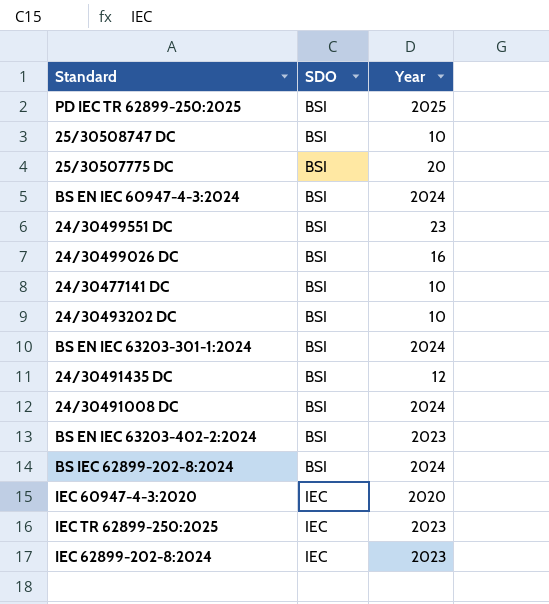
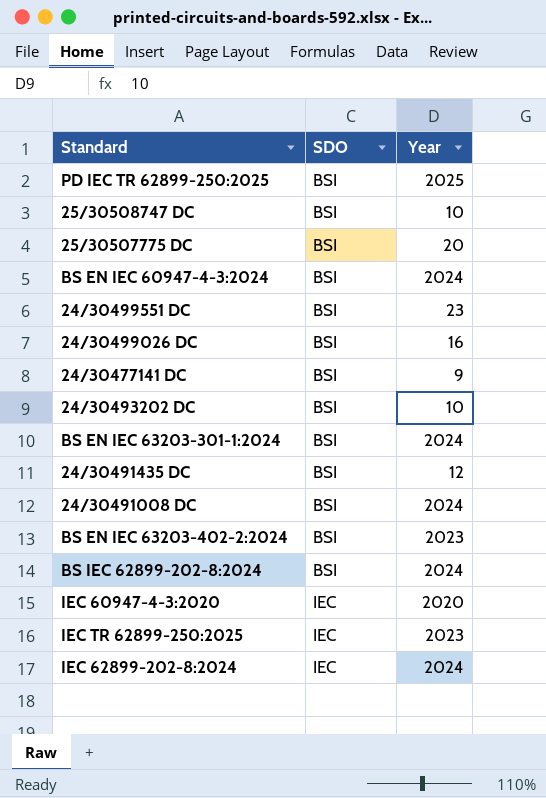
24/30477141 DC | Year: 10 -> 9
IEC 62899-202-8:2024 | Year: 2023 -> 2024

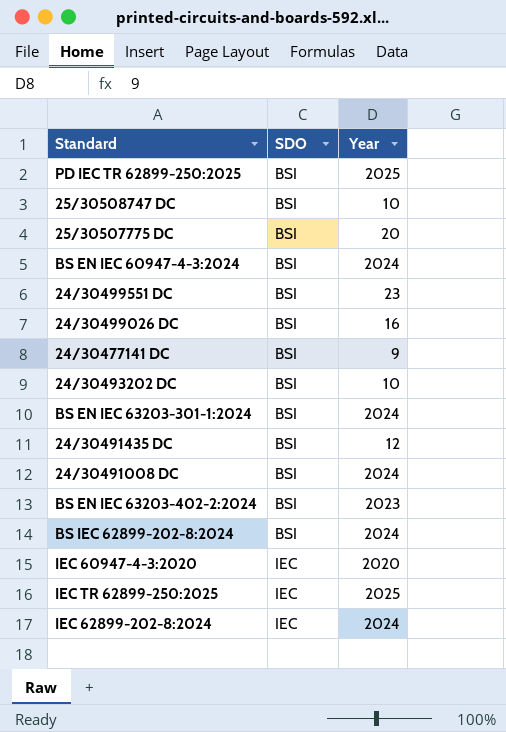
IEC TR 62899-250:2025 | Year: 2023 -> 2025

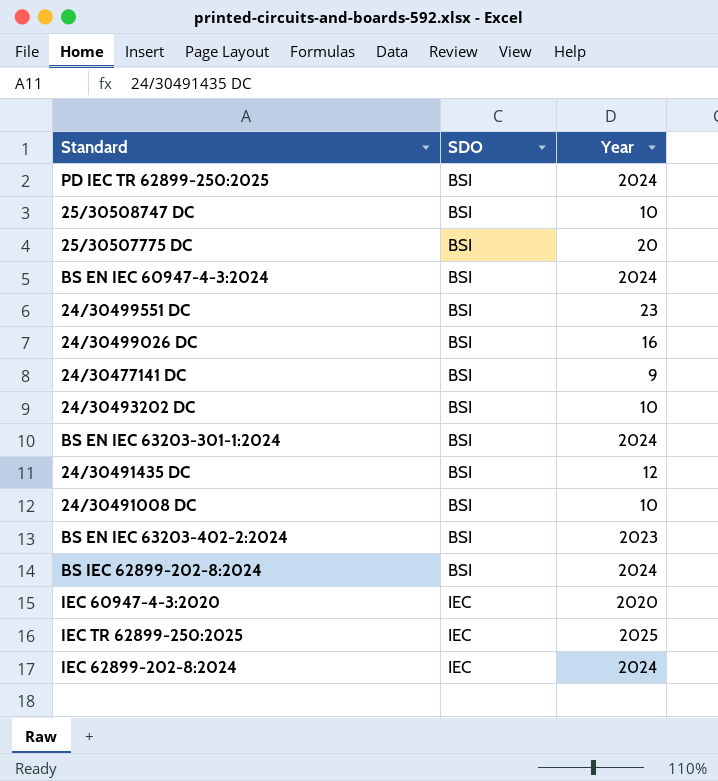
PD IEC TR 62899-250:2025 | Year: 2025 -> 2024
24/30491008 DC | Year: 2024 -> 10

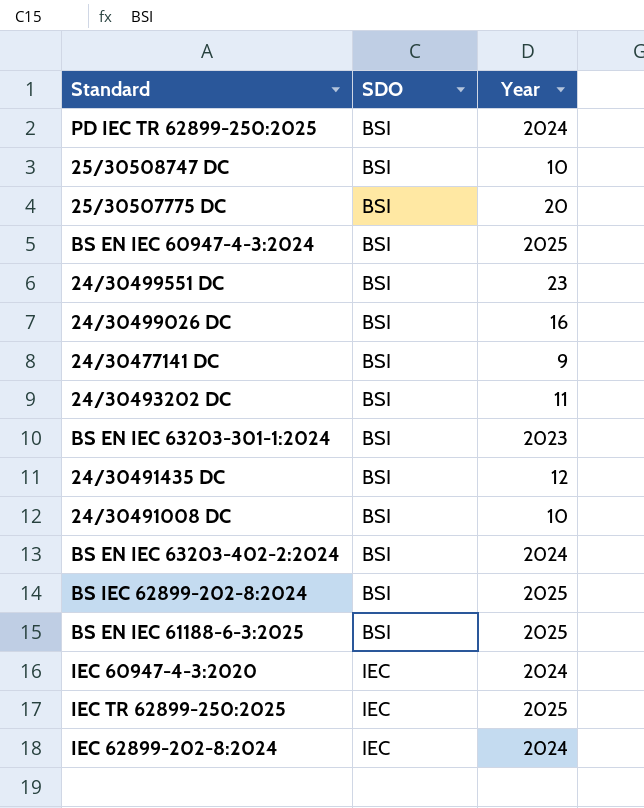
BS EN IEC 60947-4-3:2024 | Year: 2024 -> 2025
24/30493202 DC | Year: 10 -> 11
BS EN IEC 63203-301-1:2024 | Year: 2024 -> 2023
BS EN IEC 63203-402-2:2024 | Year: 2023 -> 2024
BS IEC 62899-202-8:2024 | Year: 2024 -> 2025
row BS EN IEC 61188-6-3:2025: none -> BSI | 2025
IEC 60947-4-3:2020 | Year: 2020 -> 2024

